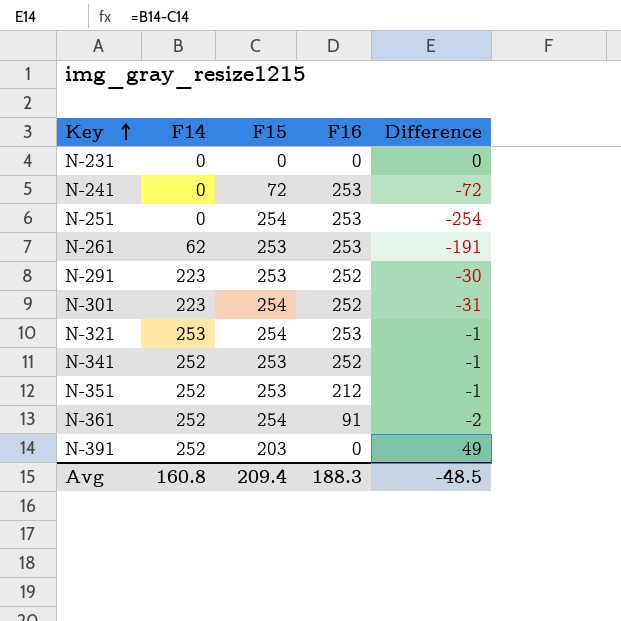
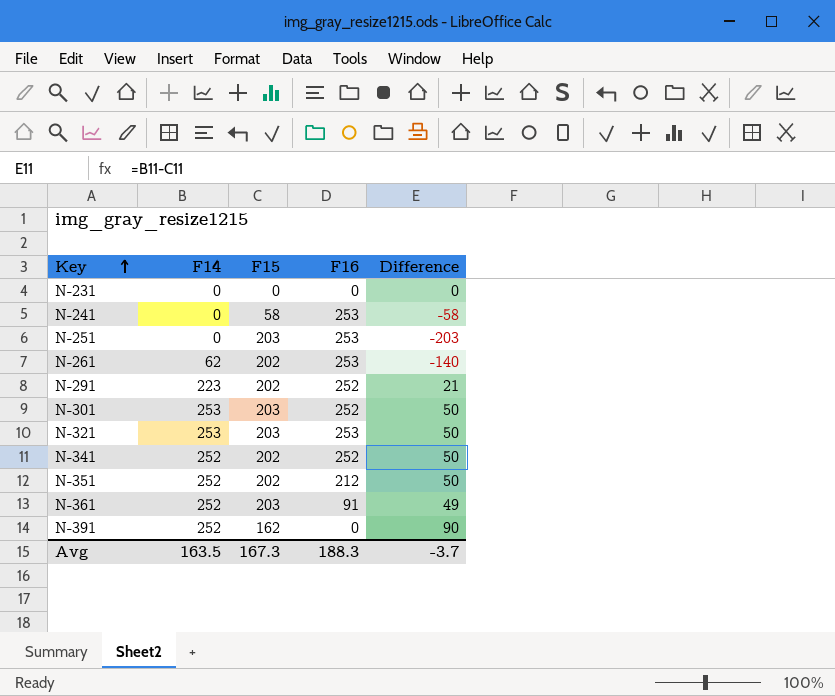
N-241 | F15: 72 -> 58
N-241 | Difference: -72 -> -58
N-251 | F15: 254 -> 203
N-251 | Difference: -254 -> -203
N-261 | F15: 253 -> 202
N-261 | Difference: -191 -> -140
N-291 | F15: 253 -> 202
N-291 | Difference: -30 -> 21
N-301 | F14: 223 -> 253
N-301 | F15: 254 -> 203
N-301 | Difference: -31 -> 50
N-321 | F15: 254 -> 203
N-321 | Difference: -1 -> 50
N-341 | F15: 253 -> 202
N-341 | Difference: -1 -> 50
N-351 | F15: 253 -> 202
N-351 | Difference: -1 -> 50
N-361 | F15: 254 -> 203
N-361 | Difference: -2 -> 49
N-391 | F15: 203 -> 162
N-391 | Difference: 49 -> 90
Avg | F14: 160.8 -> 163.5
Avg | F15: 209.4 -> 167.3
Avg | Difference: -48.5 -> -3.7

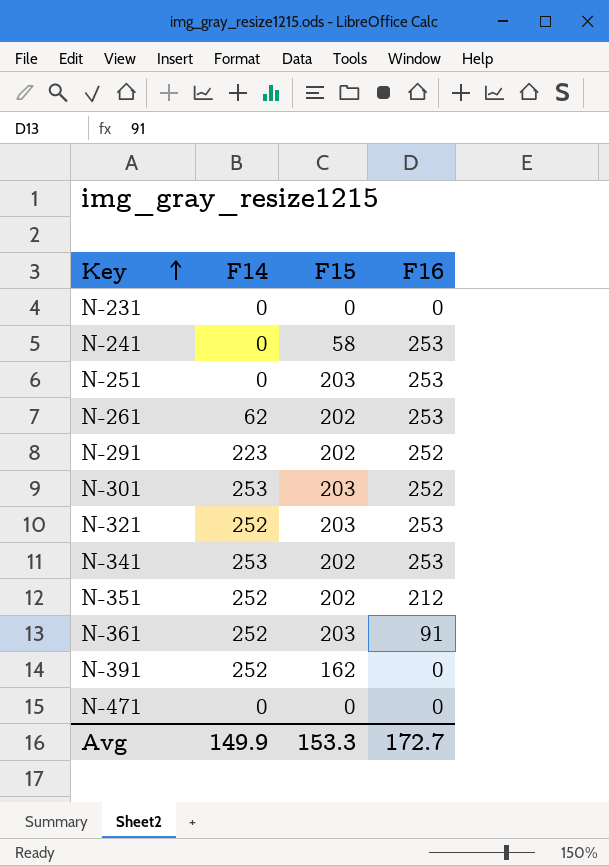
column Difference | formula: [F14] - [F15] -> none
N-321 | F14: 253 -> 252
N-341 | F14: 252 -> 253
N-341 | F16: 252 -> 253
row N-471: none -> 0 | 0 | 0
Avg | F14: 163.5 -> 149.9
Avg | F15: 167.3 -> 153.3
Avg | F16: 188.3 -> 172.7

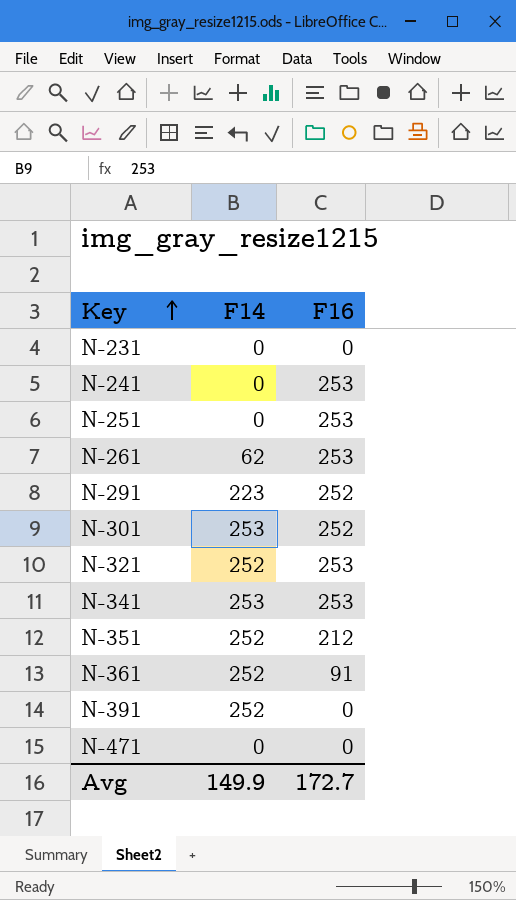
column F15 | position: 3 -> none

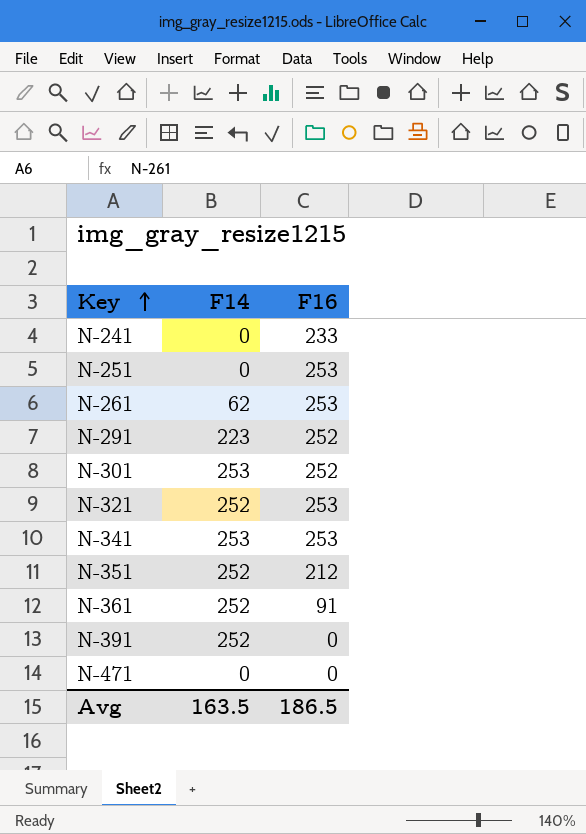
row N-231: 0 | 0 -> none
N-241 | F16: 253 -> 233
Avg | F14: 149.9 -> 163.5
Avg | F16: 172.7 -> 186.5

